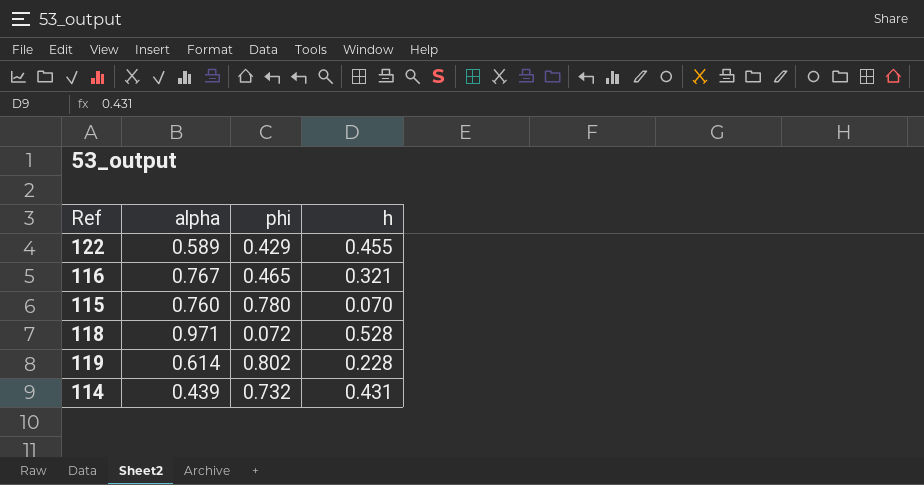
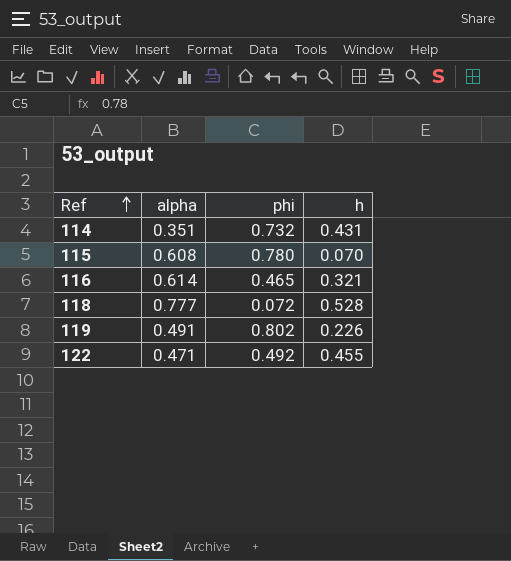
row order: none -> Ref ascending
114 | alpha: 0.439 -> 0.351
115 | alpha: 0.760 -> 0.608
116 | alpha: 0.767 -> 0.614
118 | alpha: 0.971 -> 0.777
119 | alpha: 0.614 -> 0.491
119 | h: 0.228 -> 0.226
122 | alpha: 0.589 -> 0.471
122 | phi: 0.429 -> 0.492

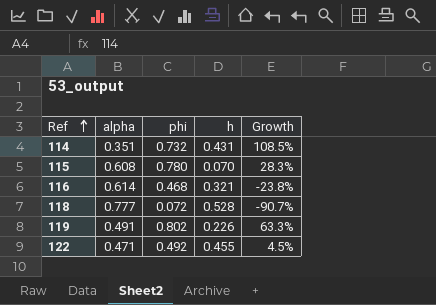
column Growth | formula: none -> ([phi] - [alpha]) / [alpha]
116 | phi: 0.465 -> 0.468

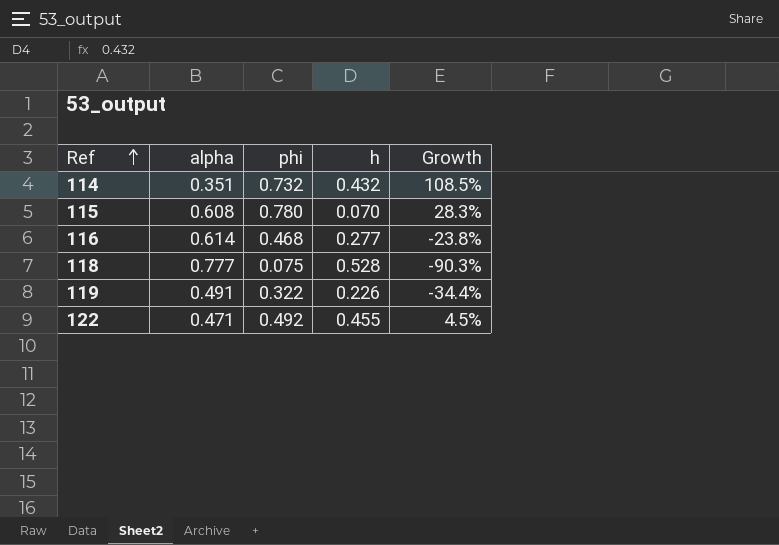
114 | h: 0.431 -> 0.432
116 | h: 0.321 -> 0.277
118 | phi: 0.072 -> 0.075
118 | Growth: -90.7% -> -90.3%
119 | phi: 0.802 -> 0.322
119 | Growth: 63.3% -> -34.4%

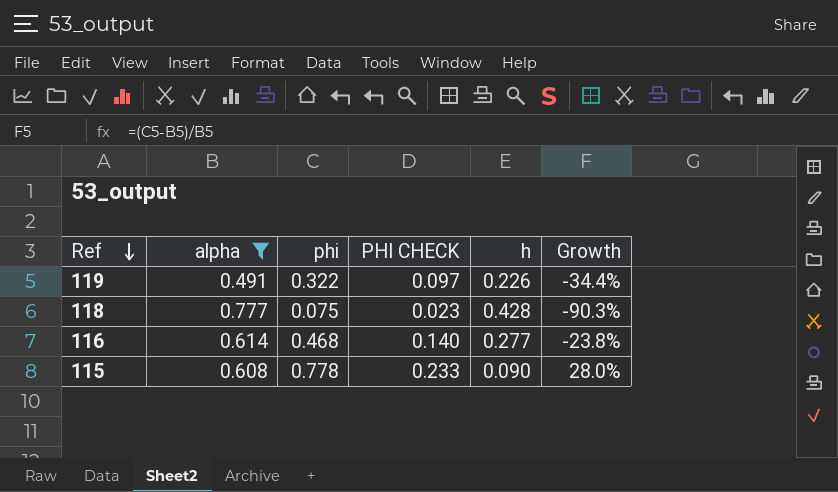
filter: none -> alpha >= 0.491
row order: Ref ascending -> Ref descending
column PHI CHECK | formula: none -> [phi] * 0.3
118 | h: 0.528 -> 0.428
115 | phi: 0.780 -> 0.778
115 | h: 0.070 -> 0.090
115 | Growth: 28.3% -> 28.0%

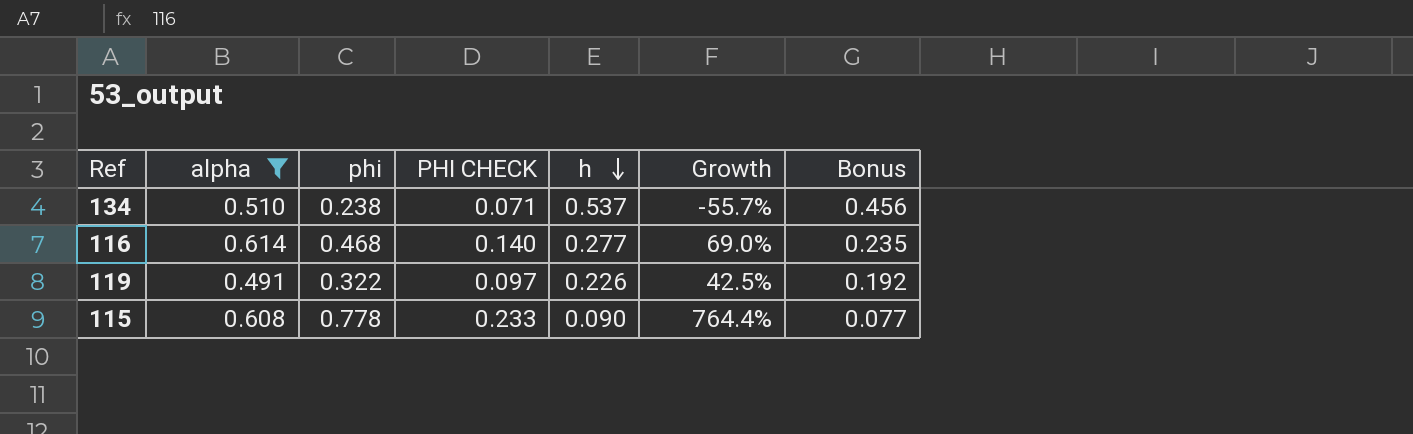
row order: Ref descending -> h descending
column Growth | formula: ([phi] - [alpha]) / [alpha] -> ([phi] - [h]) / [h]
column Bonus | formula: none -> [h] * 0.85
row 118: 0.777 | 0.075 | 0.023 | 0.428 | -90.3% -> none
row 134: none -> 0.510 | 0.238 | 0.071 | 0.537 | -55.7% | 0.456

